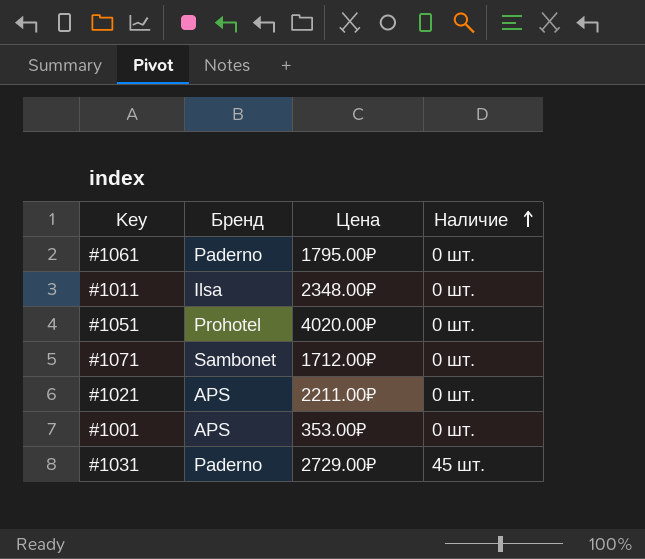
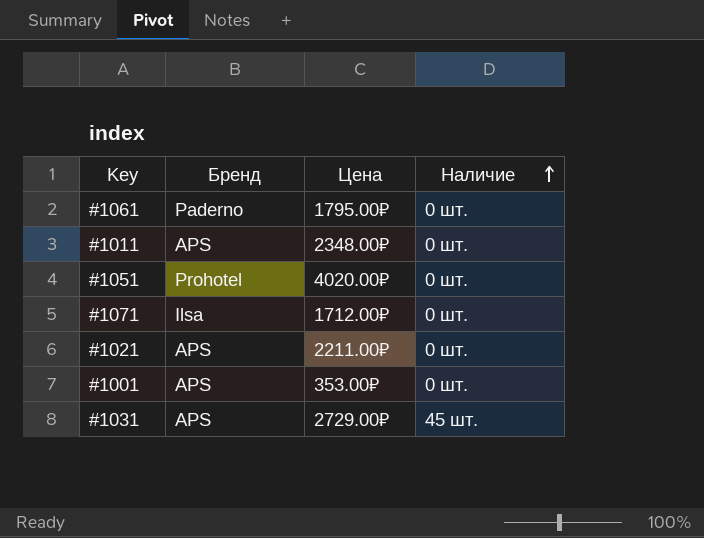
#1011 | Бренд: Ilsa -> APS
#1071 | Бренд: Sambonet -> Ilsa
#1031 | Бренд: Paderno -> APS

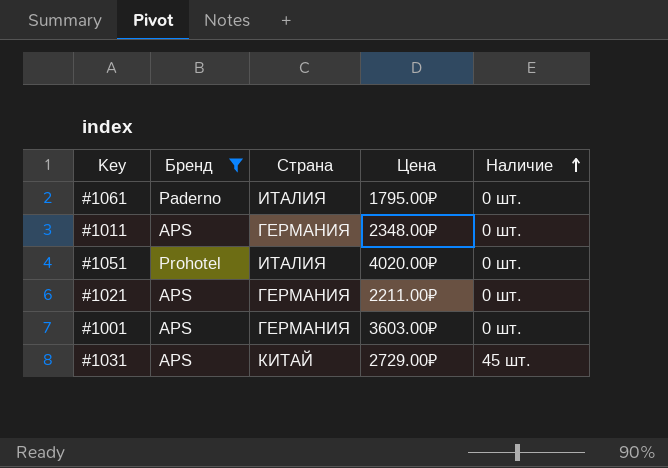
filter: none -> Бренд != Ilsa
column Страна | position: none -> 3
#1001 | Цена: 353.00₽ -> 3603.00₽

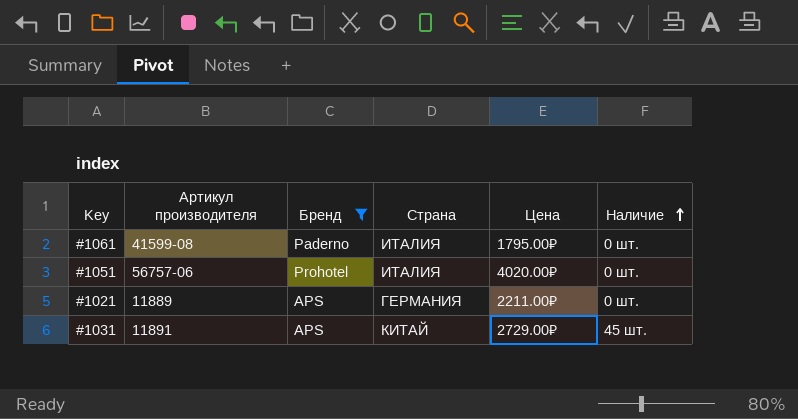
column Артикул производителя | position: none -> 2
row #1011: APS | ГЕРМАНИЯ | 2348.00₽ | 0 шт. -> none
row #1001: APS | ГЕРМАНИЯ | 3603.00₽ | 0 шт. -> none

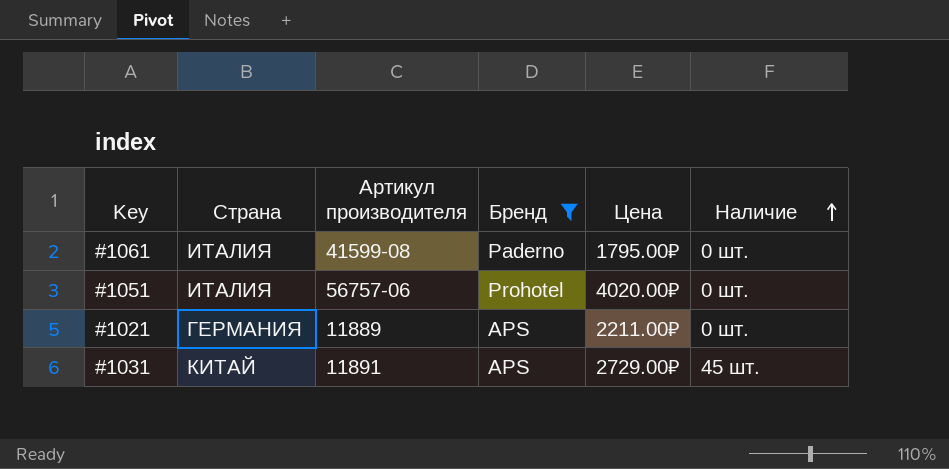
column Страна | position: 4 -> 2

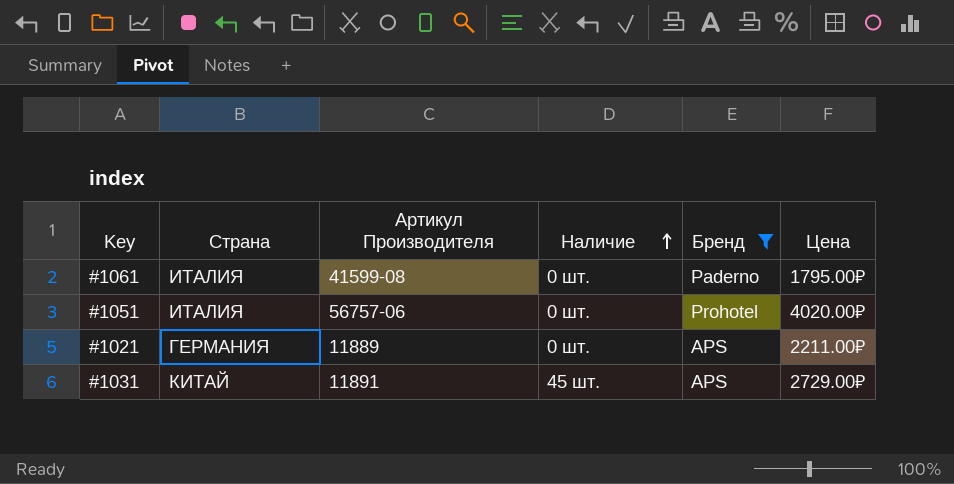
column name: Артикул производителя -> Артикул Производителя
column Наличие | position: 6 -> 4

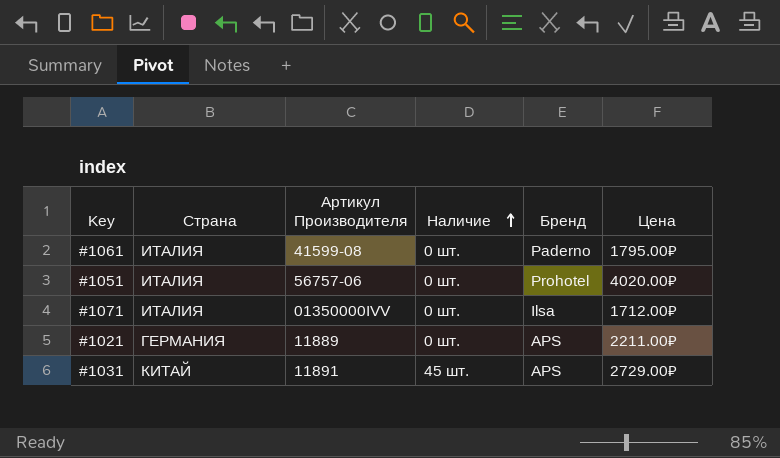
filter: Бренд != Ilsa -> none

